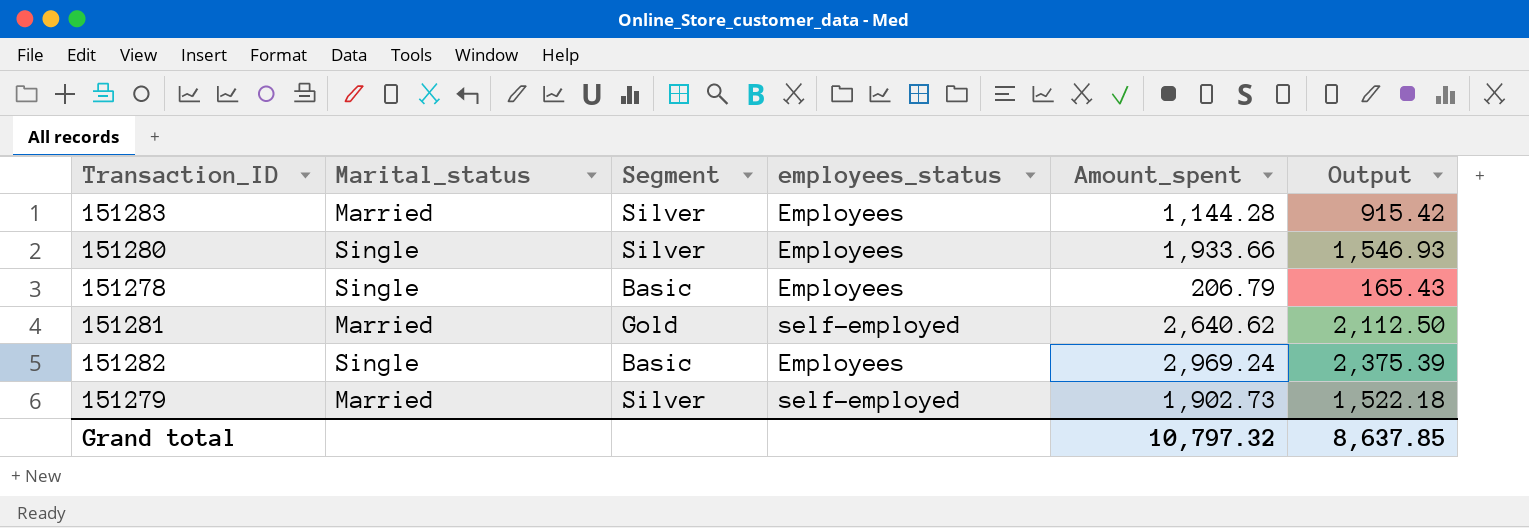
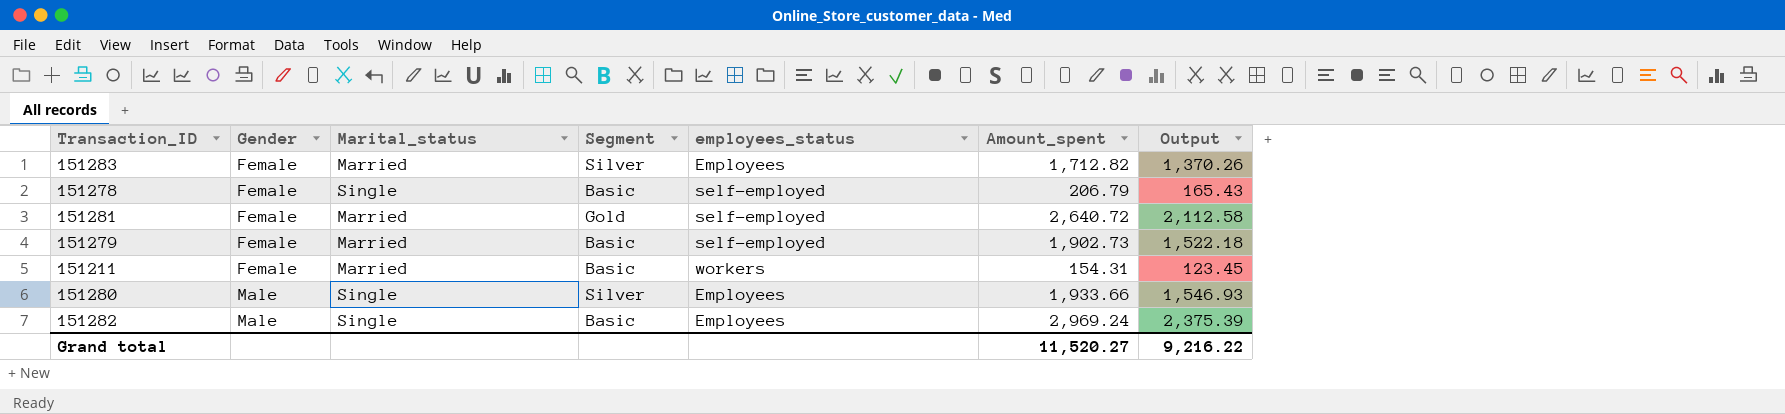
row order: none -> Gender ascending
column Gender | position: none -> 2
151283 | Amount_spent: 1,144.28 -> 1,712.82
151283 | Output: 915.42 -> 1,370.26
151278 | employees_status: Employees -> self-employed
151281 | Amount_spent: 2,640.62 -> 2,640.72
151281 | Output: 2,112.50 -> 2,112.58
151279 | Segment: Silver -> Basic
row 151211: none -> Female | Married | Basic | workers | 154.31 | 123.45
Grand total | Amount_spent: 10,797.32 -> 11,520.27
Grand total | Output: 8,637.85 -> 9,216.22

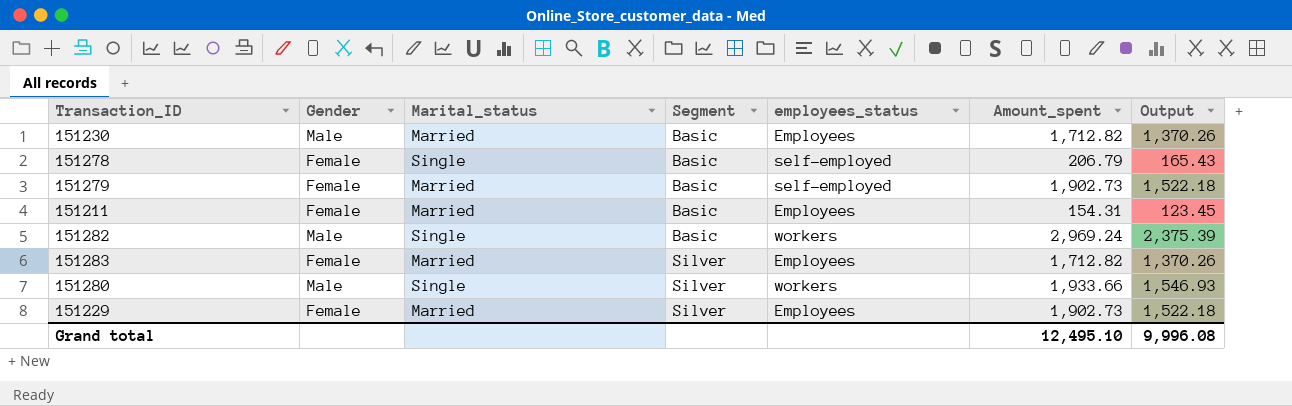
row order: Gender ascending -> Segment ascending
row 151281: Female | Married | Gold | self-employed | 2,640.72 | 2,112.58 -> none
row 151230: none -> Male | Married | Basic | Employees | 1,712.82 | 1,370.26
151211 | employees_status: workers -> Employees
151282 | employees_status: Employees -> workers
151280 | employees_status: Employees -> workers
row 151229: none -> Female | Married | Silver | Employees | 1,902.73 | 1,522.18
Grand total | Amount_spent: 11,520.27 -> 12,495.10
Grand total | Output: 9,216.22 -> 9,996.08

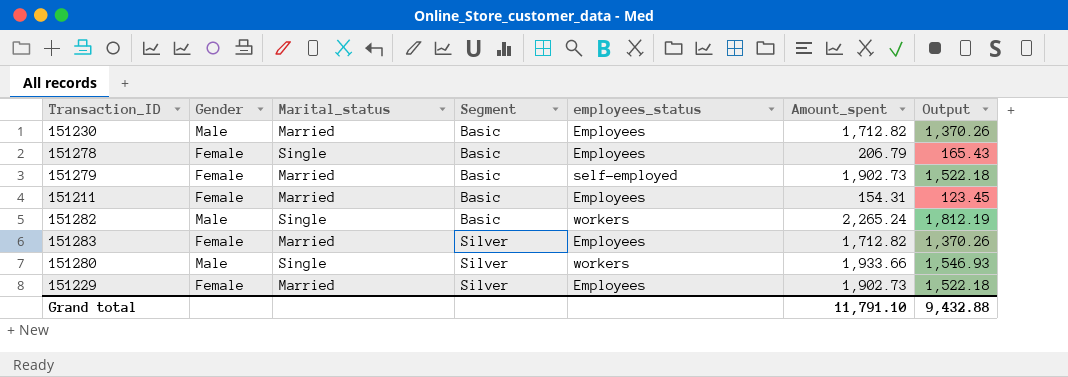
151278 | employees_status: self-employed -> Employees
151282 | Amount_spent: 2,969.24 -> 2,265.24
151282 | Output: 2,375.39 -> 1,812.19
Grand total | Amount_spent: 12,495.10 -> 11,791.10
Grand total | Output: 9,996.08 -> 9,432.88

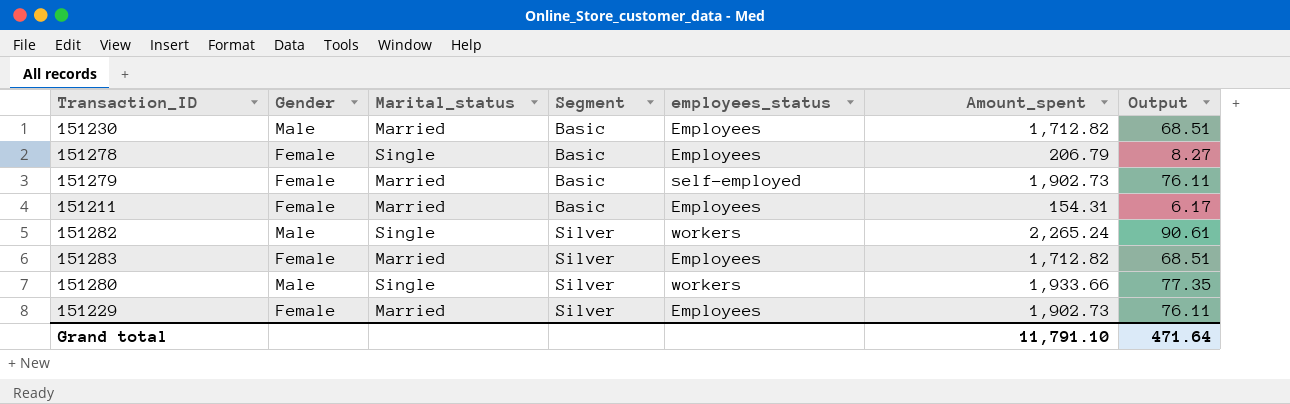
column Output | formula: [Amount_spent] * 0.8 -> [Amount_spent] * 0.04
151282 | Segment: Basic -> Silver
Grand total | Output: 9,432.88 -> 471.64

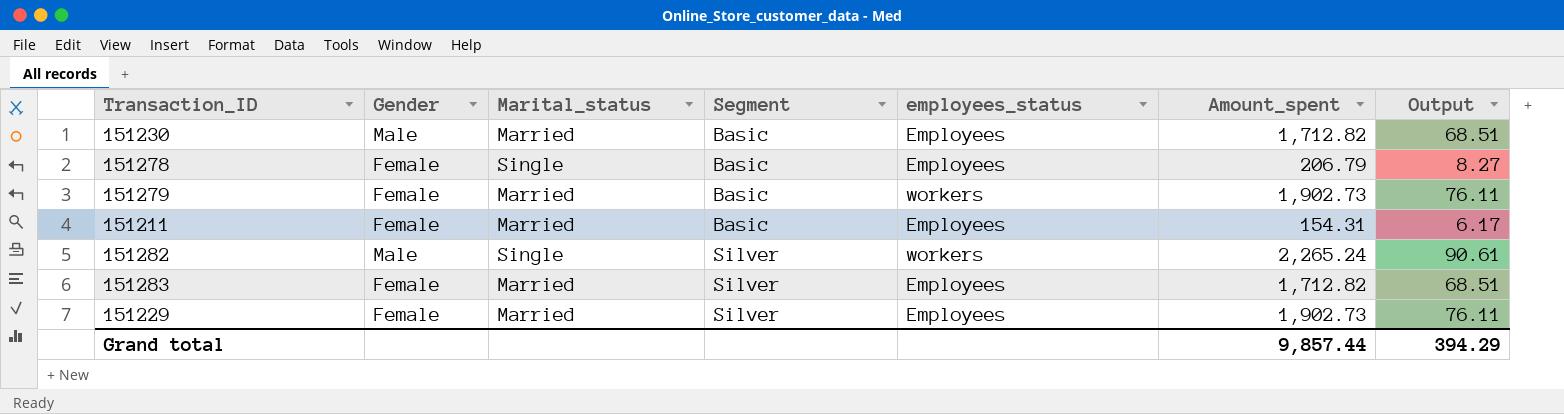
row 151280: Male | Single | Silver | workers | 1,933.66 | 77.35 -> none
151279 | employees_status: self-employed -> workers
Grand total | Amount_spent: 11,791.10 -> 9,857.44
Grand total | Output: 471.64 -> 394.29

